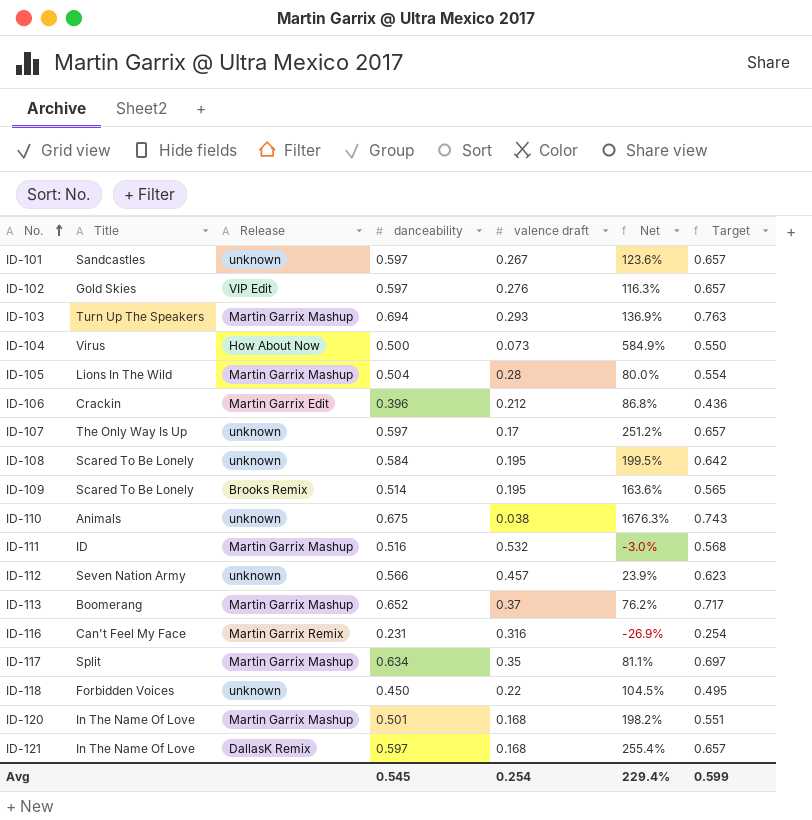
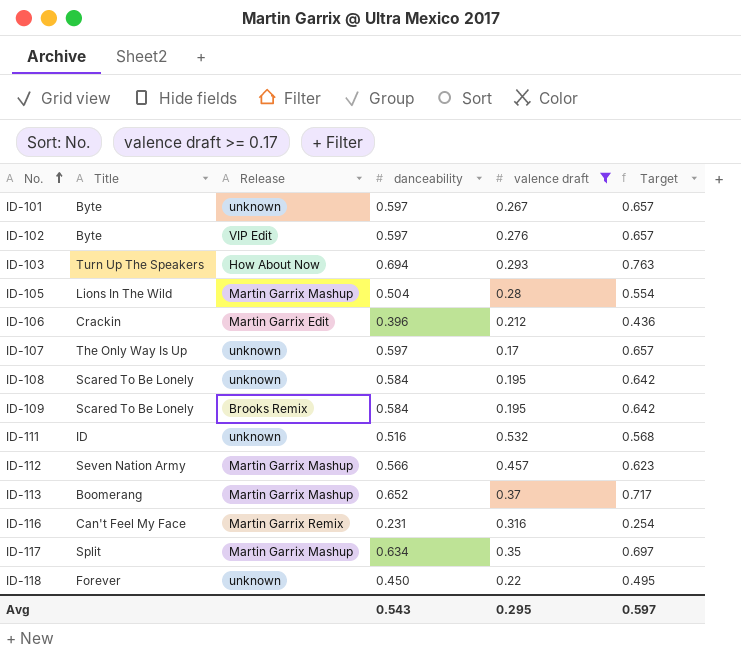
filter: none -> valence draft >= 0.17
column Net | formula: ([danceability] - [valence draft]) / [valence draft] -> none
ID-101 | Title: Sandcastles -> Byte
ID-102 | Title: Gold Skies -> Byte
ID-103 | Release: Martin Garrix Mashup -> How About Now
ID-109 | danceability: 0.514 -> 0.584
ID-109 | Target: 0.565 -> 0.642
ID-111 | Release: Martin Garrix Mashup -> unknown
ID-112 | Release: unknown -> Martin Garrix Mashup
ID-118 | Title: Forbidden Voices -> Forever
Avg | danceability: 0.545 -> 0.543
Avg | valence draft: 0.254 -> 0.295
Avg | Target: 0.599 -> 0.597

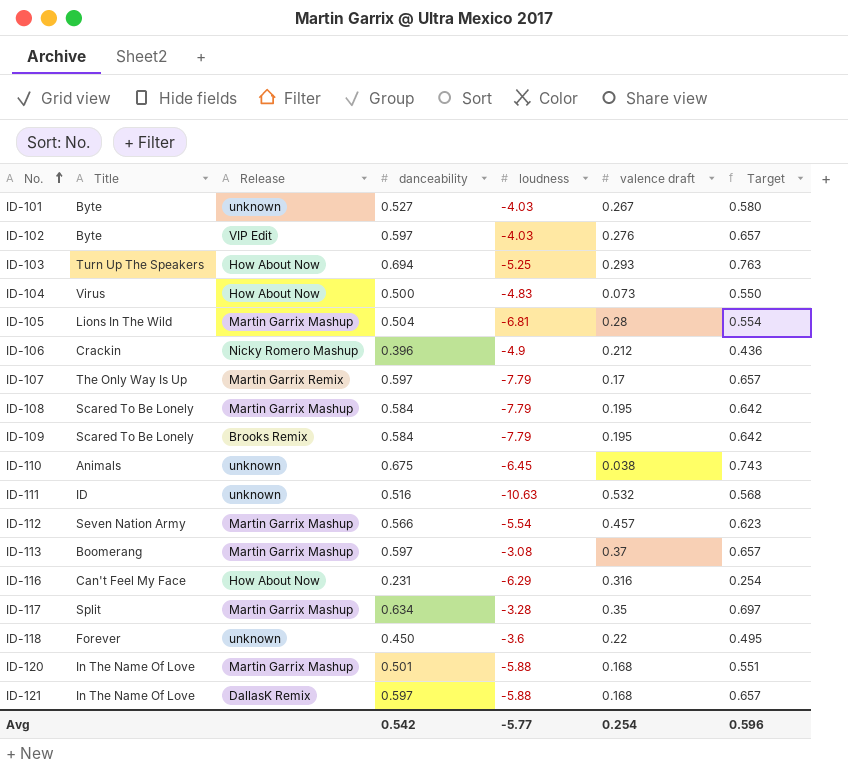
filter: valence draft >= 0.17 -> none
column loudness | position: none -> 5
ID-101 | danceability: 0.597 -> 0.527
ID-101 | Target: 0.657 -> 0.580
ID-106 | Release: Martin Garrix Edit -> Nicky Romero Mashup
ID-107 | Release: unknown -> Martin Garrix Remix
ID-108 | Release: unknown -> Martin Garrix Mashup
ID-113 | danceability: 0.652 -> 0.597
ID-113 | Target: 0.717 -> 0.657
ID-116 | Release: Martin Garrix Remix -> How About Now
Avg | danceability: 0.543 -> 0.542
Avg | valence draft: 0.295 -> 0.254
Avg | Target: 0.597 -> 0.596

